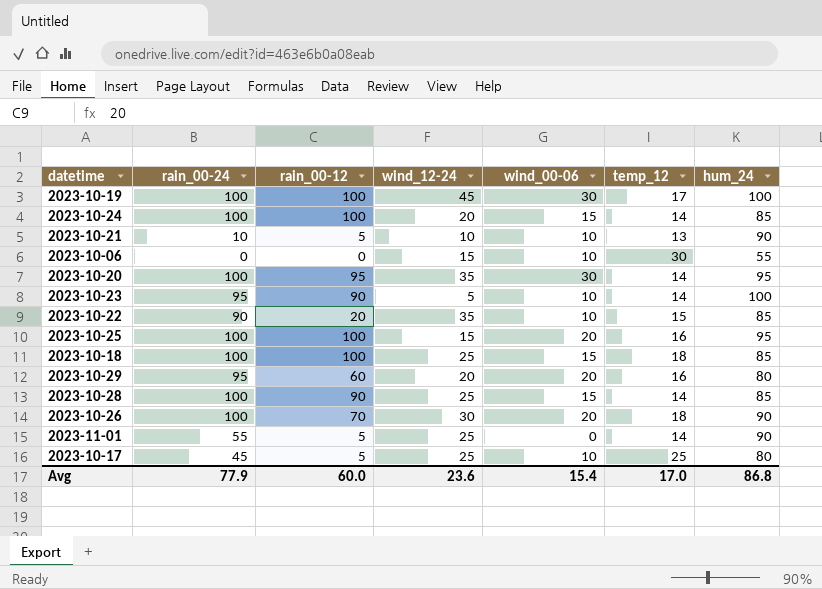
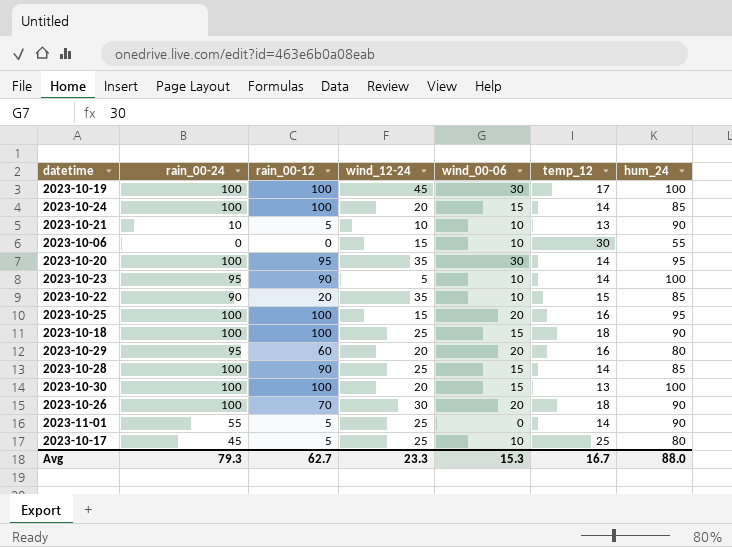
2023-10-18 | hum_24: 85 -> 90
row 2023-10-30: none -> 100 | 100 | 20 | 15 | 13 | 100
Avg | rain_00-24: 77.9 -> 79.3
Avg | rain_00-12: 60.0 -> 62.7
Avg | wind_12-24: 23.6 -> 23.3
Avg | wind_00-06: 15.4 -> 15.3
Avg | temp_12: 17.0 -> 16.7
Avg | hum_24: 86.8 -> 88.0

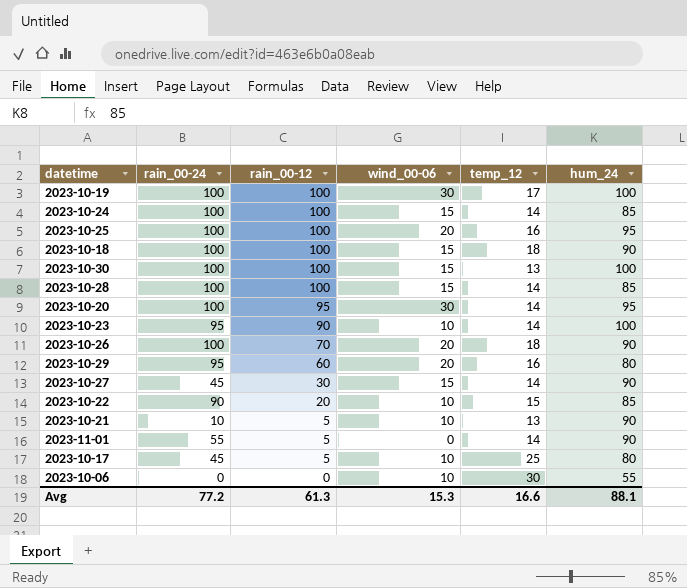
row order: none -> rain_00-12 descending
column wind_12-24 | position: 4 -> none
2023-10-28 | rain_00-12: 90 -> 100
row 2023-10-27: none -> 45 | 30 | 15 | 14 | 90
Avg | rain_00-24: 79.3 -> 77.2
Avg | rain_00-12: 62.7 -> 61.3
Avg | temp_12: 16.7 -> 16.6
Avg | hum_24: 88.0 -> 88.1

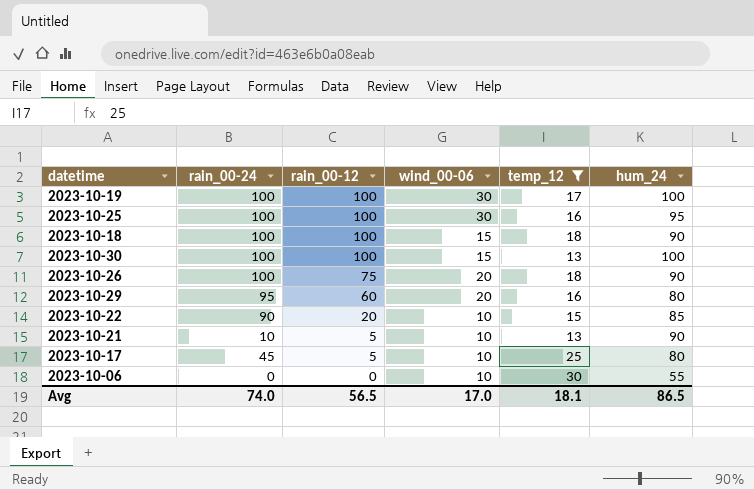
filter: none -> temp_12 != 14
2023-10-25 | wind_00-06: 20 -> 30
2023-10-26 | rain_00-12: 70 -> 75
Avg | rain_00-24: 77.2 -> 74.0
Avg | rain_00-12: 61.3 -> 56.5
Avg | wind_00-06: 15.3 -> 17.0
Avg | temp_12: 16.6 -> 18.1
Avg | hum_24: 88.1 -> 86.5

